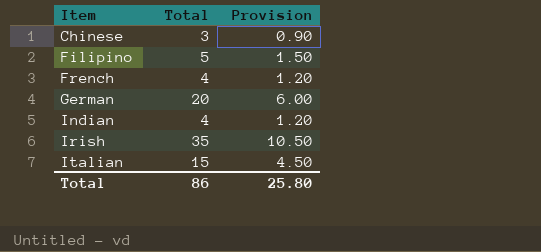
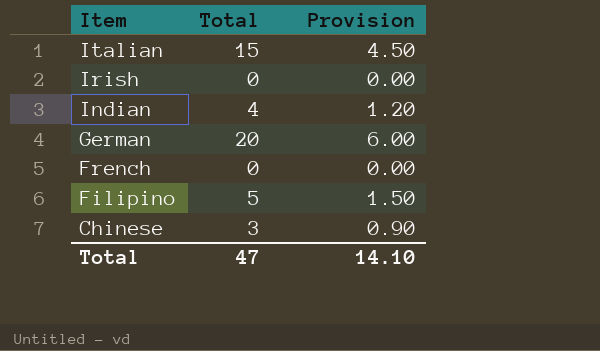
row order: Item ascending -> Item descending
Irish | Total: 35 -> 0
Irish | Provision: 10.50 -> 0.00
French | Total: 4 -> 0
French | Provision: 1.20 -> 0.00
Total | Total: 86 -> 47
Total | Provision: 25.80 -> 14.10

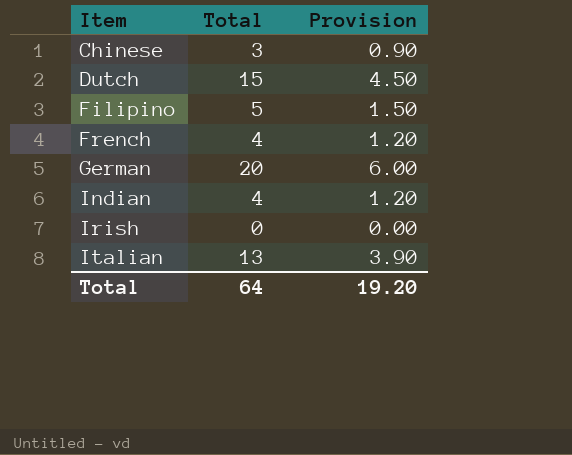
row order: Item descending -> Item ascending
row Dutch: none -> 15 | 4.50
French | Total: 0 -> 4
French | Provision: 0.00 -> 1.20
Italian | Total: 15 -> 13
Italian | Provision: 4.50 -> 3.90
Total | Total: 47 -> 64
Total | Provision: 14.10 -> 19.20

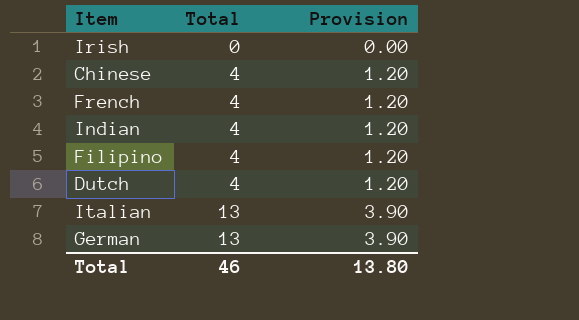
row order: Item ascending -> Total ascending
Chinese | Total: 3 -> 4
Chinese | Provision: 0.90 -> 1.20
Filipino | Total: 5 -> 4
Filipino | Provision: 1.50 -> 1.20
Dutch | Total: 15 -> 4
Dutch | Provision: 4.50 -> 1.20
German | Total: 20 -> 13
German | Provision: 6.00 -> 3.90
Total | Total: 64 -> 46
Total | Provision: 19.20 -> 13.80

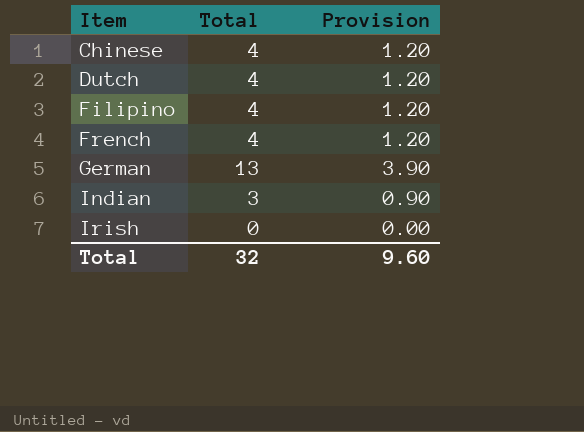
row order: Total ascending -> Item ascending
row Italian: 13 | 3.90 -> none
Indian | Total: 4 -> 3
Indian | Provision: 1.20 -> 0.90
Total | Total: 46 -> 32
Total | Provision: 13.80 -> 9.60

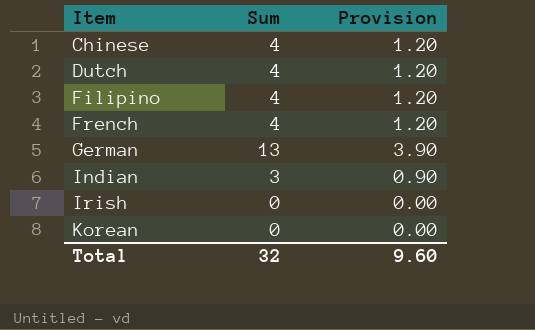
column name: Total -> Sum
row Korean: none -> 0 | 0.00

